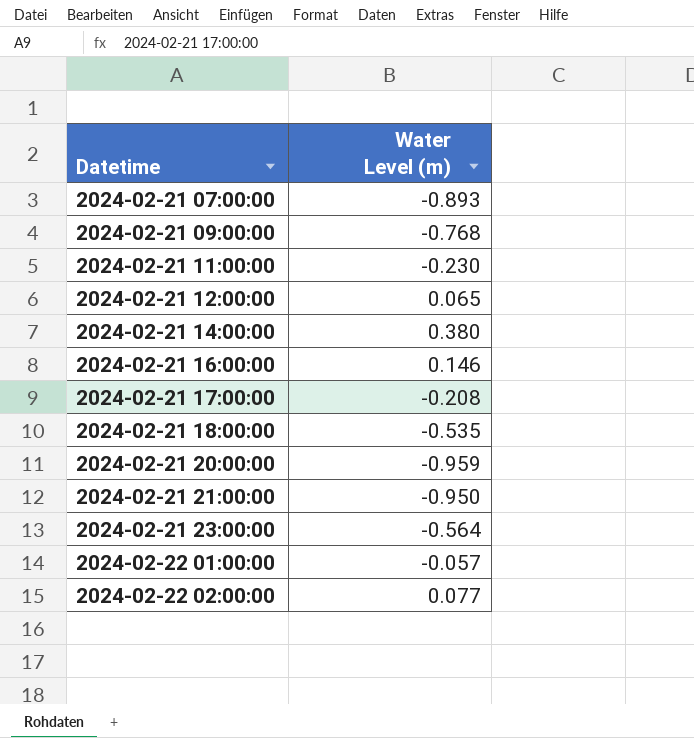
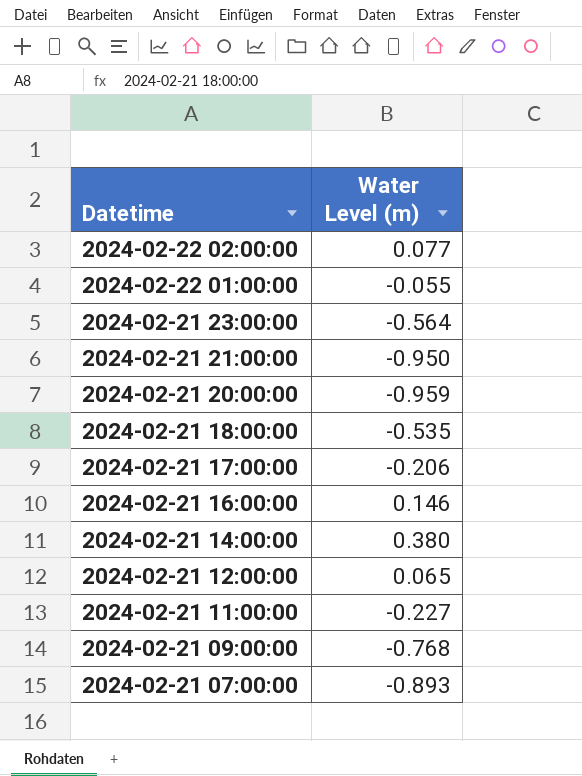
row order: Datetime ascending -> Datetime descending
2024-02-22 01:00:00 | Water Level (m): -0.057 -> -0.055
2024-02-21 17:00:00 | Water Level (m): -0.208 -> -0.206
2024-02-21 11:00:00 | Water Level (m): -0.230 -> -0.227

